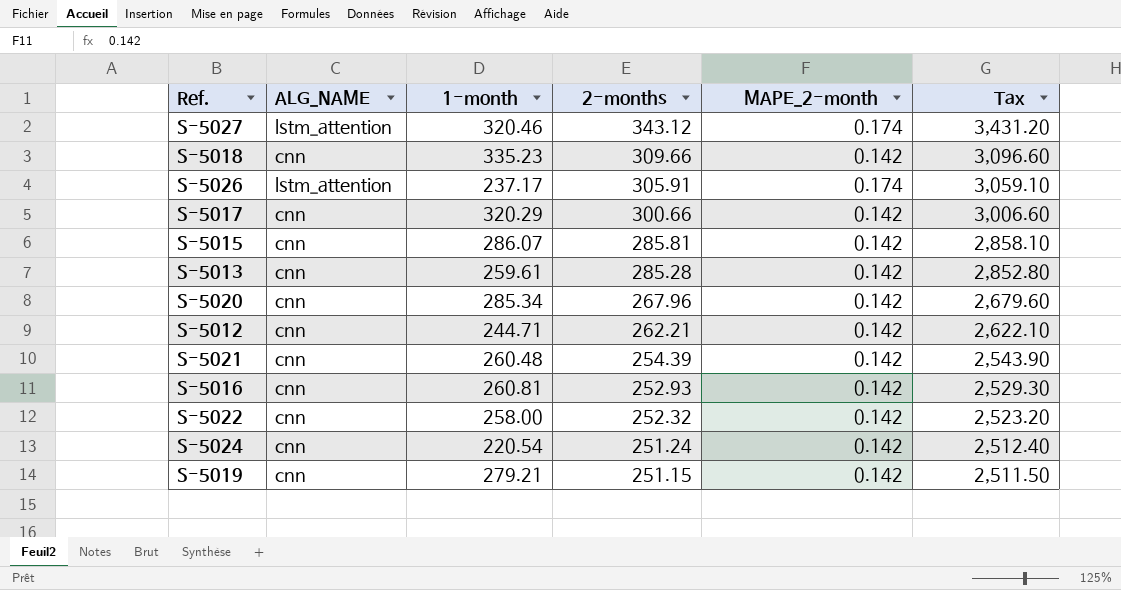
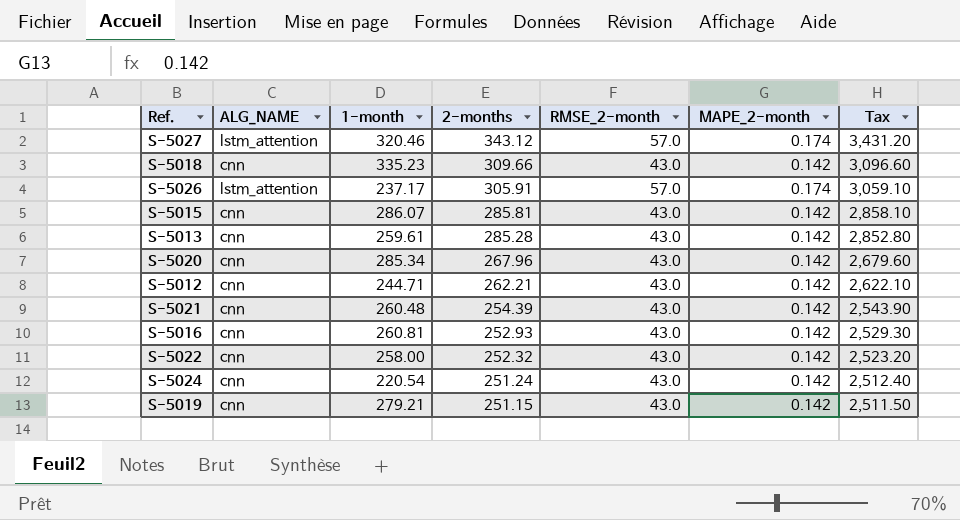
column RMSE_2-month | position: none -> 5
row S-5017: cnn | 320.29 | 300.66 | 0.142 | 3,006.60 -> none

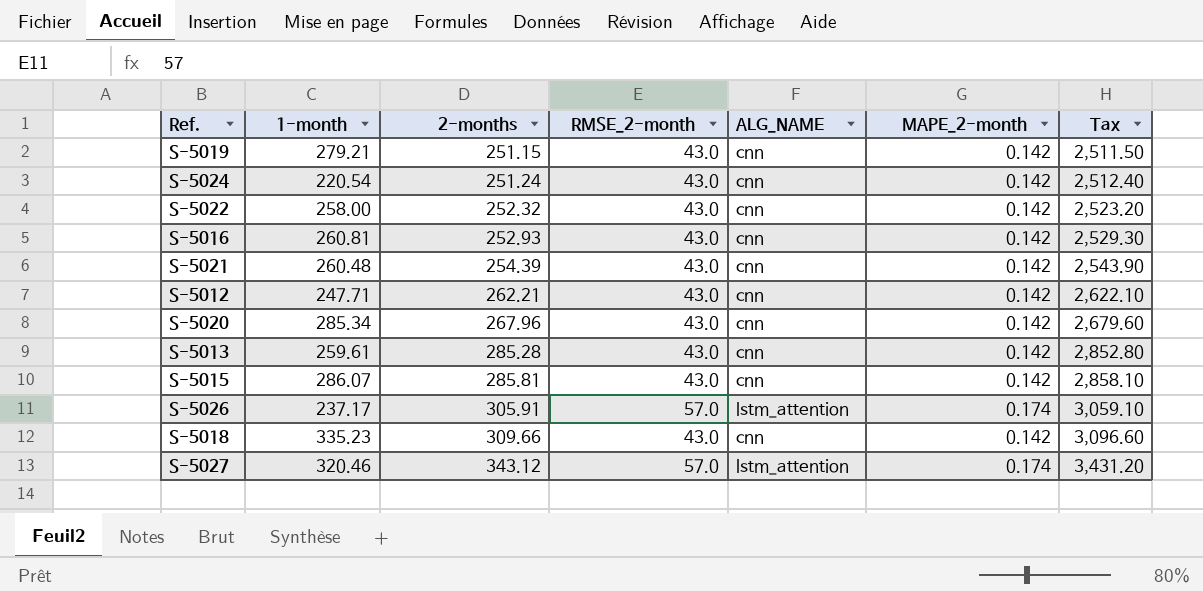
row order: 2-months descending -> 2-months ascending
column ALG_NAME | position: 2 -> 5
S-5012 | 1-month: 244.71 -> 247.71

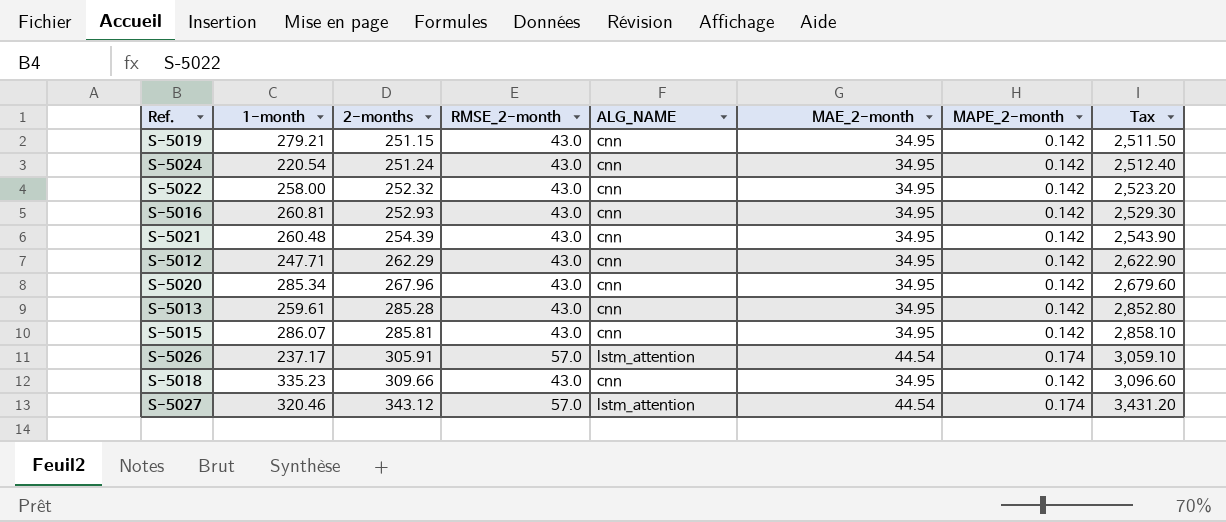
column MAE_2-month | position: none -> 6
S-5012 | 2-months: 262.21 -> 262.29
S-5012 | Tax: 2,622.10 -> 2,622.90

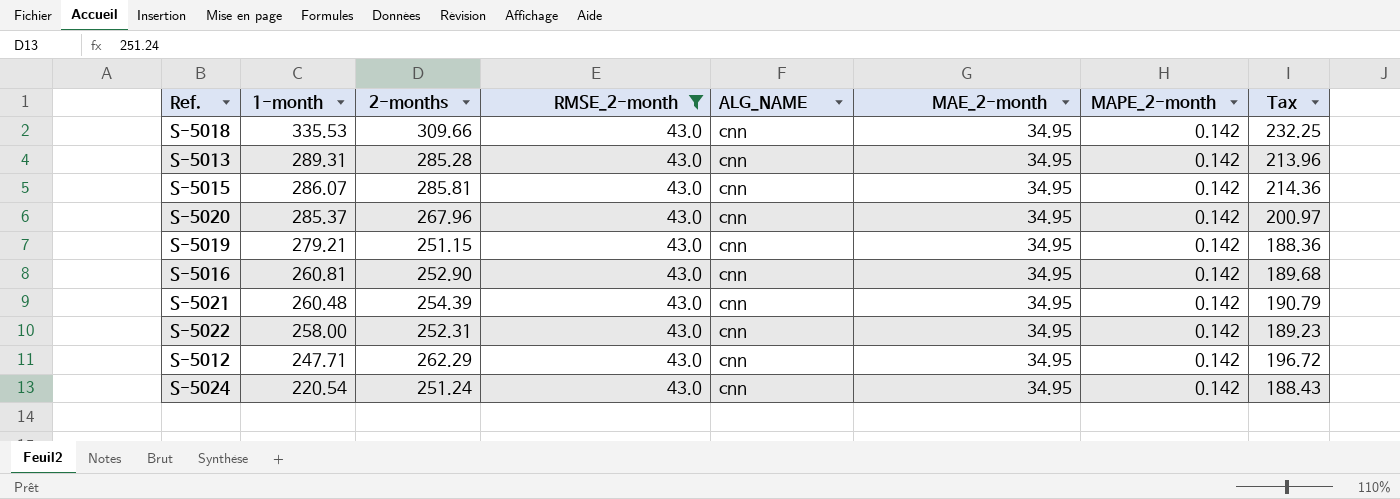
filter: none -> RMSE_2-month = 43.0
row order: 2-months ascending -> 1-month descending
column Tax | formula: [2-months] * 10 -> [2-months] * 0.75
S-5018 | 1-month: 335.23 -> 335.53
S-5013 | 1-month: 259.61 -> 289.31
S-5020 | 1-month: 285.34 -> 285.37
S-5016 | 2-months: 252.93 -> 252.90
S-5022 | 2-months: 252.32 -> 252.31

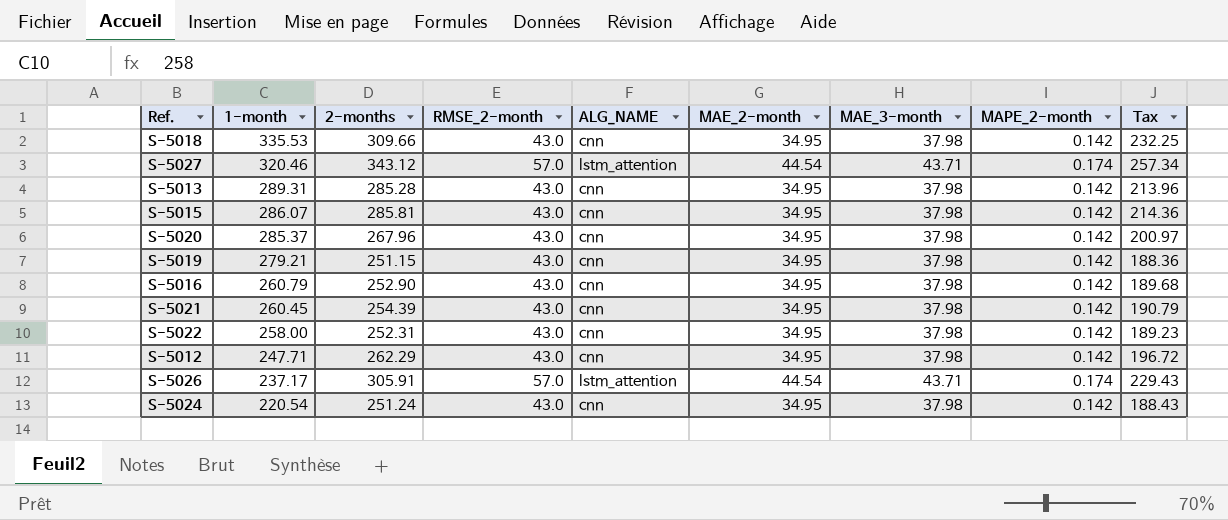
filter: RMSE_2-month = 43.0 -> none
column MAE_3-month | position: none -> 7
S-5016 | 1-month: 260.81 -> 260.79
S-5021 | 1-month: 260.48 -> 260.45

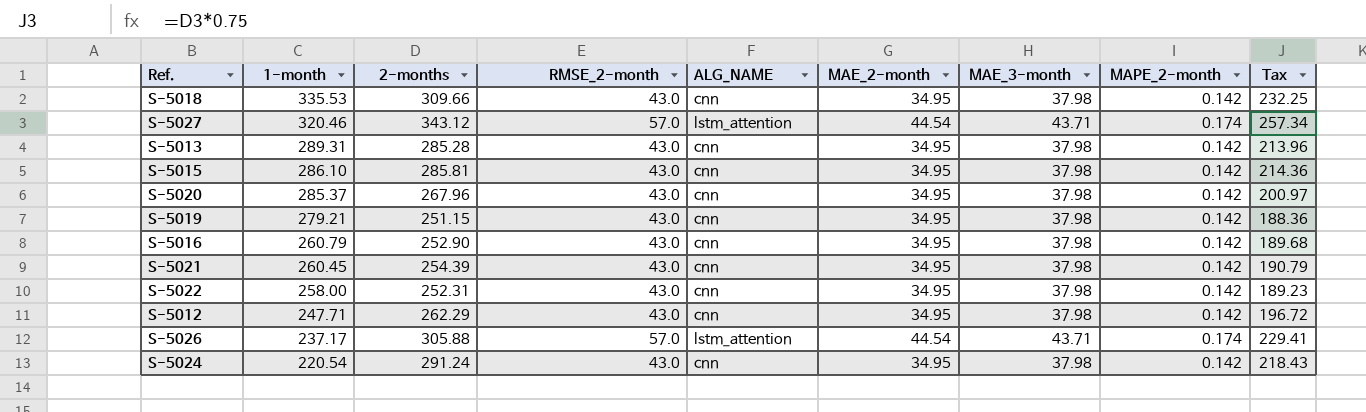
S-5015 | 1-month: 286.07 -> 286.10
S-5026 | 2-months: 305.91 -> 305.88
S-5026 | Tax: 229.43 -> 229.41
S-5024 | 2-months: 251.24 -> 291.24
S-5024 | Tax: 188.43 -> 218.43

